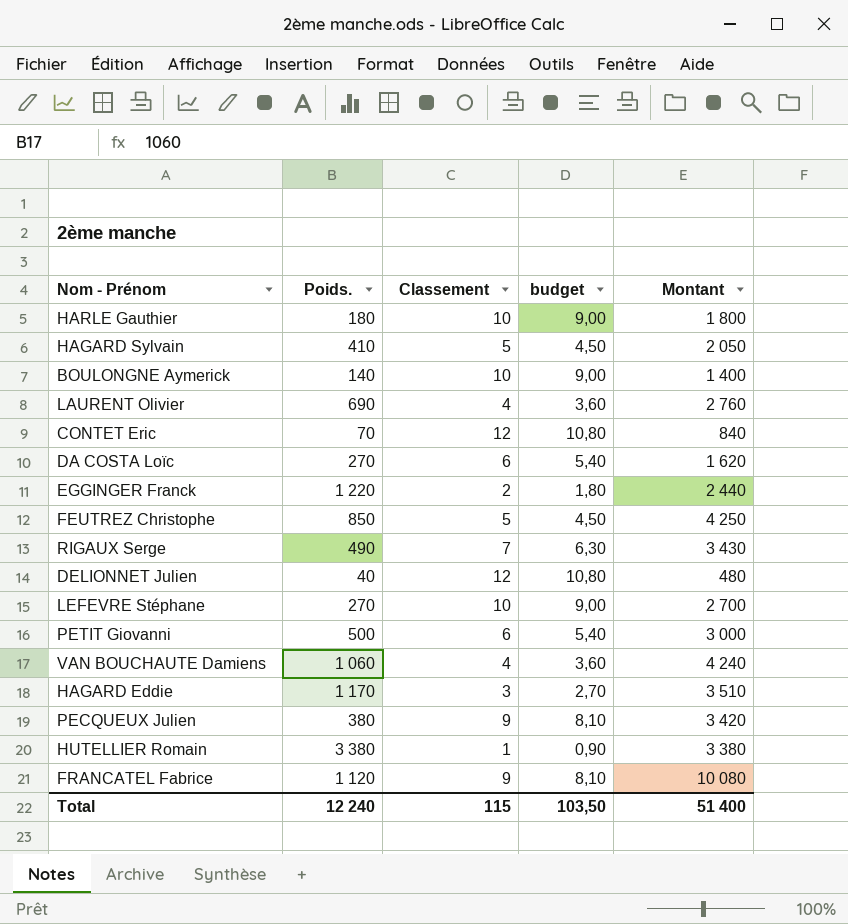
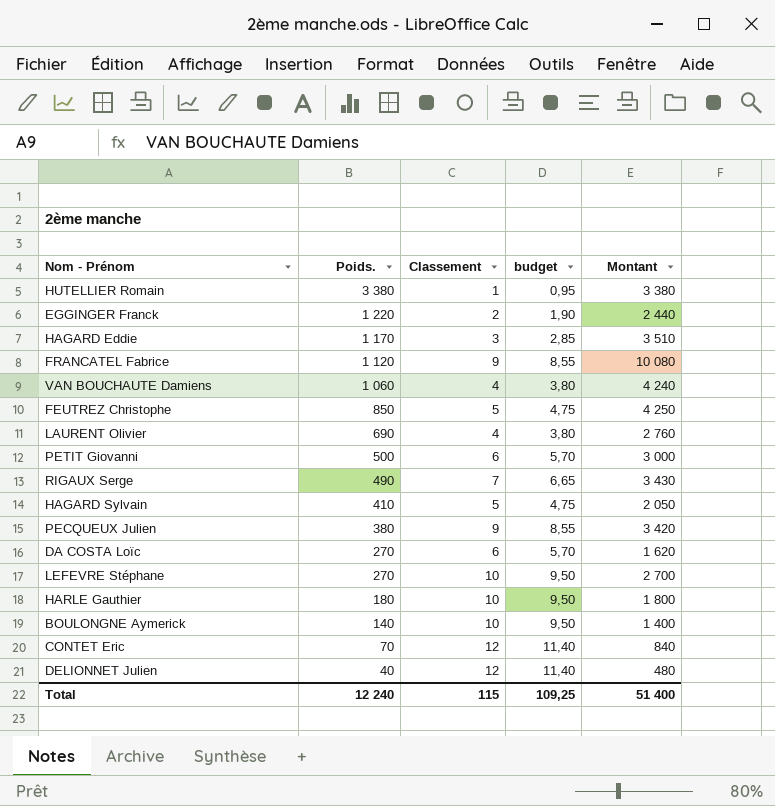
row order: none -> Poids. descending
column budget | formula: [Classement] * 0,9 -> [Classement] * 0,95
Total | budget: 103,50 -> 109,25

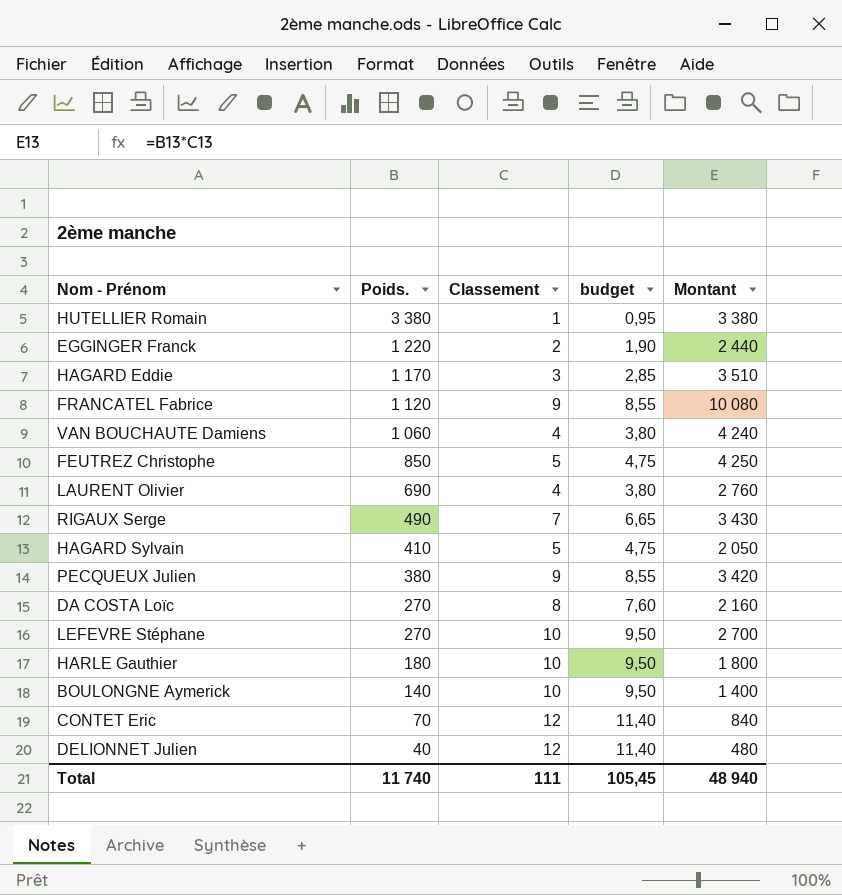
row PETIT Giovanni: 500 | 6 | 5,70 | 3 000 -> none
DA COSTA Loïc | Classement: 6 -> 8
DA COSTA Loïc | budget: 5,70 -> 7,60
DA COSTA Loïc | Montant: 1 620 -> 2 160
Total | Poids.: 12 240 -> 11 740
Total | Classement: 115 -> 111
Total | budget: 109,25 -> 105,45
Total | Montant: 51 400 -> 48 940

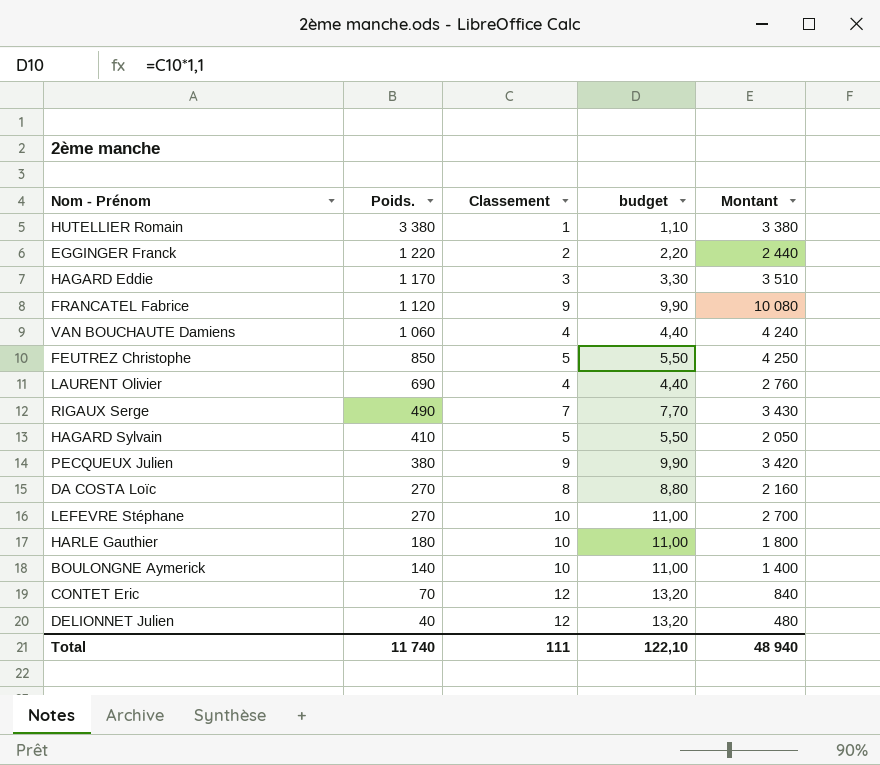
column budget | formula: [Classement] * 0,95 -> [Classement] * 1,1
Total | budget: 105,45 -> 122,10

